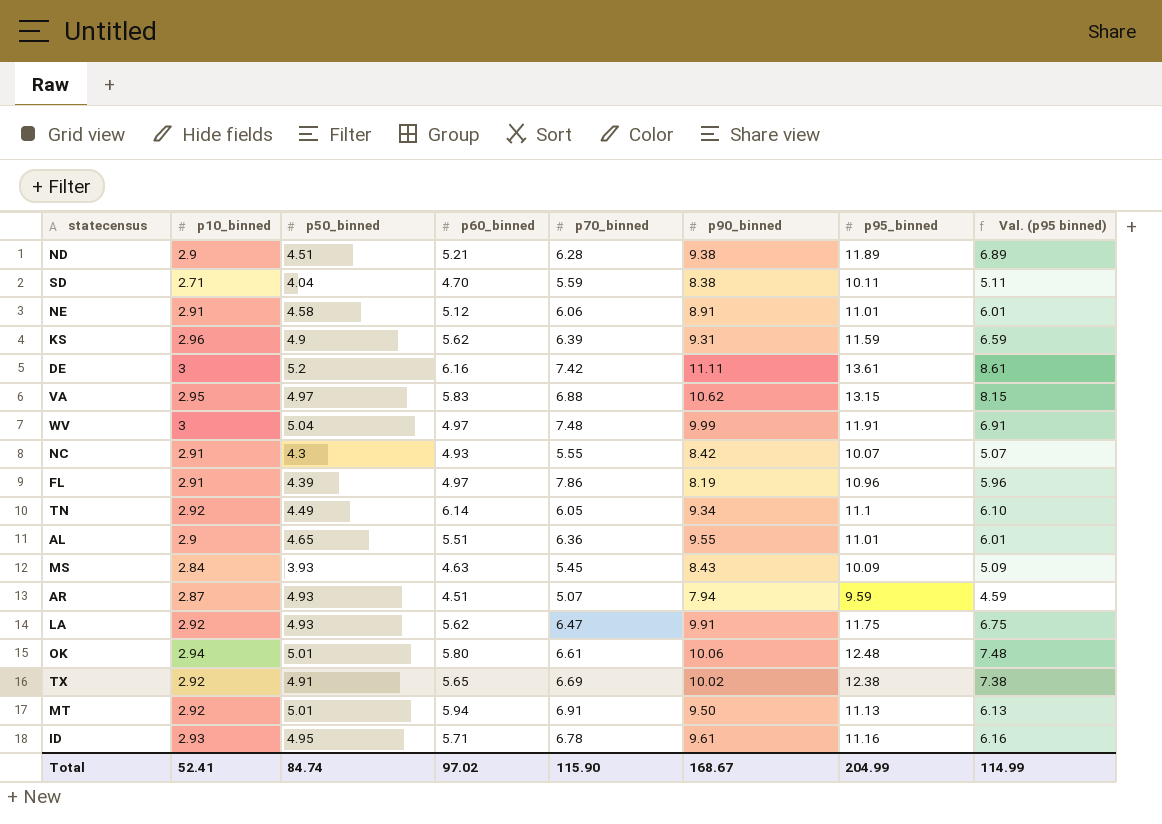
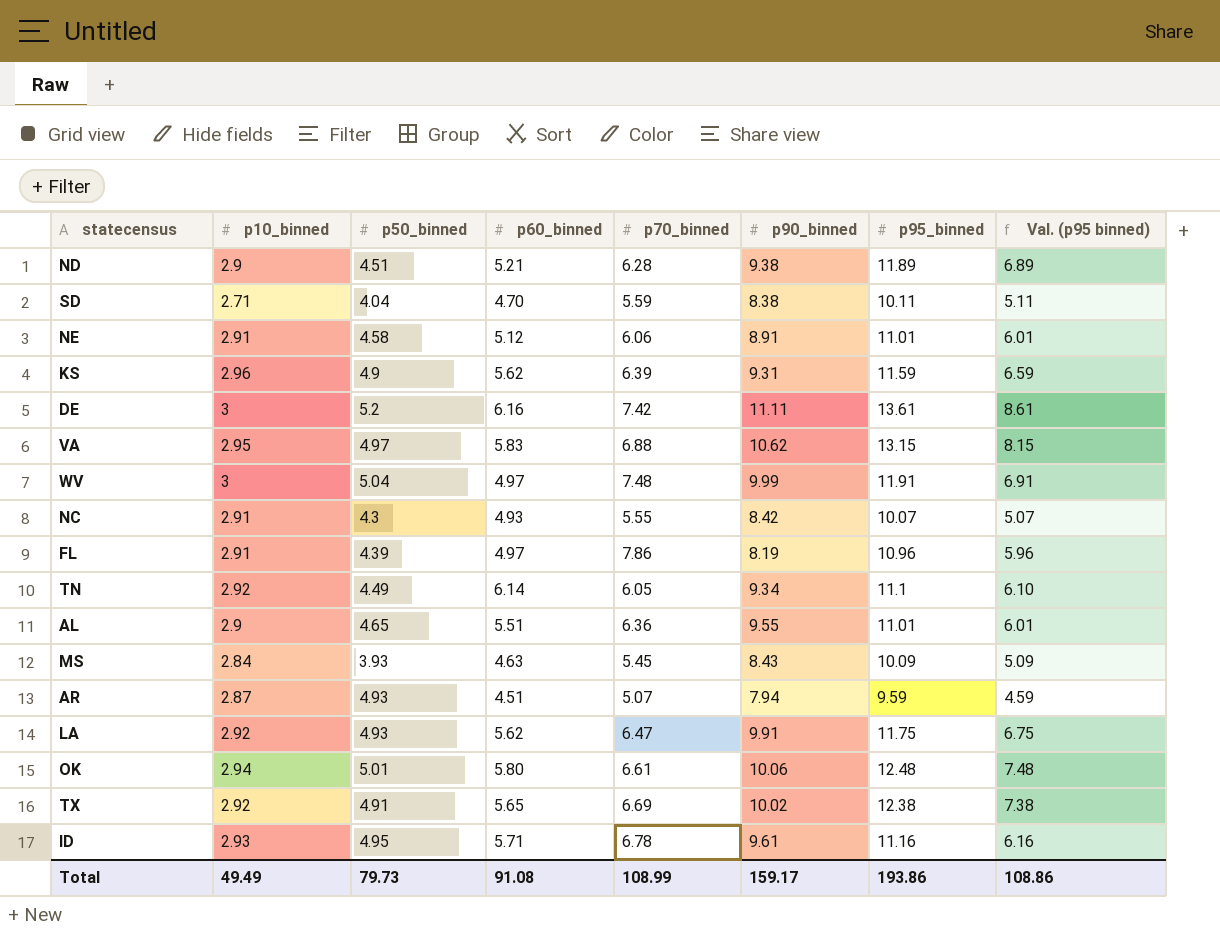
row MT: 2.92 | 5.01 | 5.94 | 6.91 | 9.50 | 11.13 | 6.13 -> none
Total | p10_binned: 52.41 -> 49.49
Total | p50_binned: 84.74 -> 79.73
Total | p60_binned: 97.02 -> 91.08
Total | p70_binned: 115.90 -> 108.99
Total | p90_binned: 168.67 -> 159.17
Total | p95_binned: 204.99 -> 193.86
Total | Val. (p95 binned): 114.99 -> 108.86

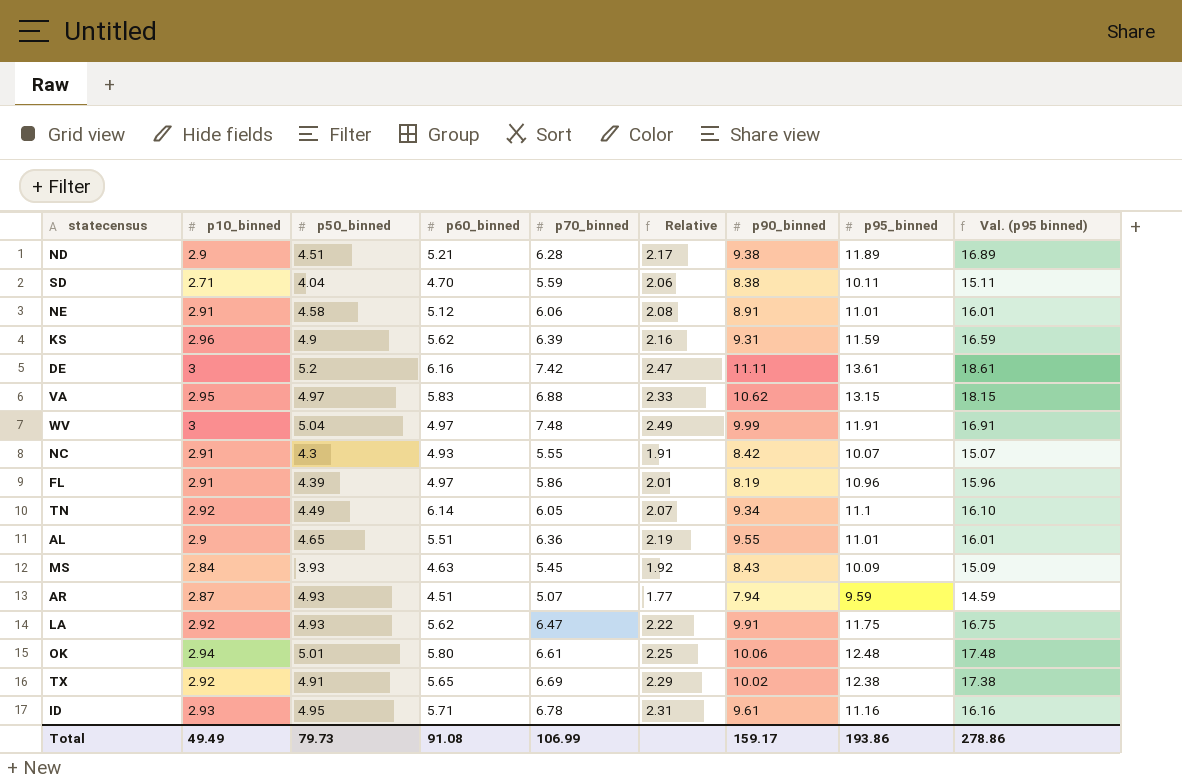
column Relative | formula: none -> [p70_binned] / [p10_binned]
column Val. (p95 binned) | formula: [p95_binned] - 5 -> [p95_binned] + 5
FL | p70_binned: 7.86 -> 5.86
Total | p70_binned: 108.99 -> 106.99
Total | Val. (p95 binned): 108.86 -> 278.86

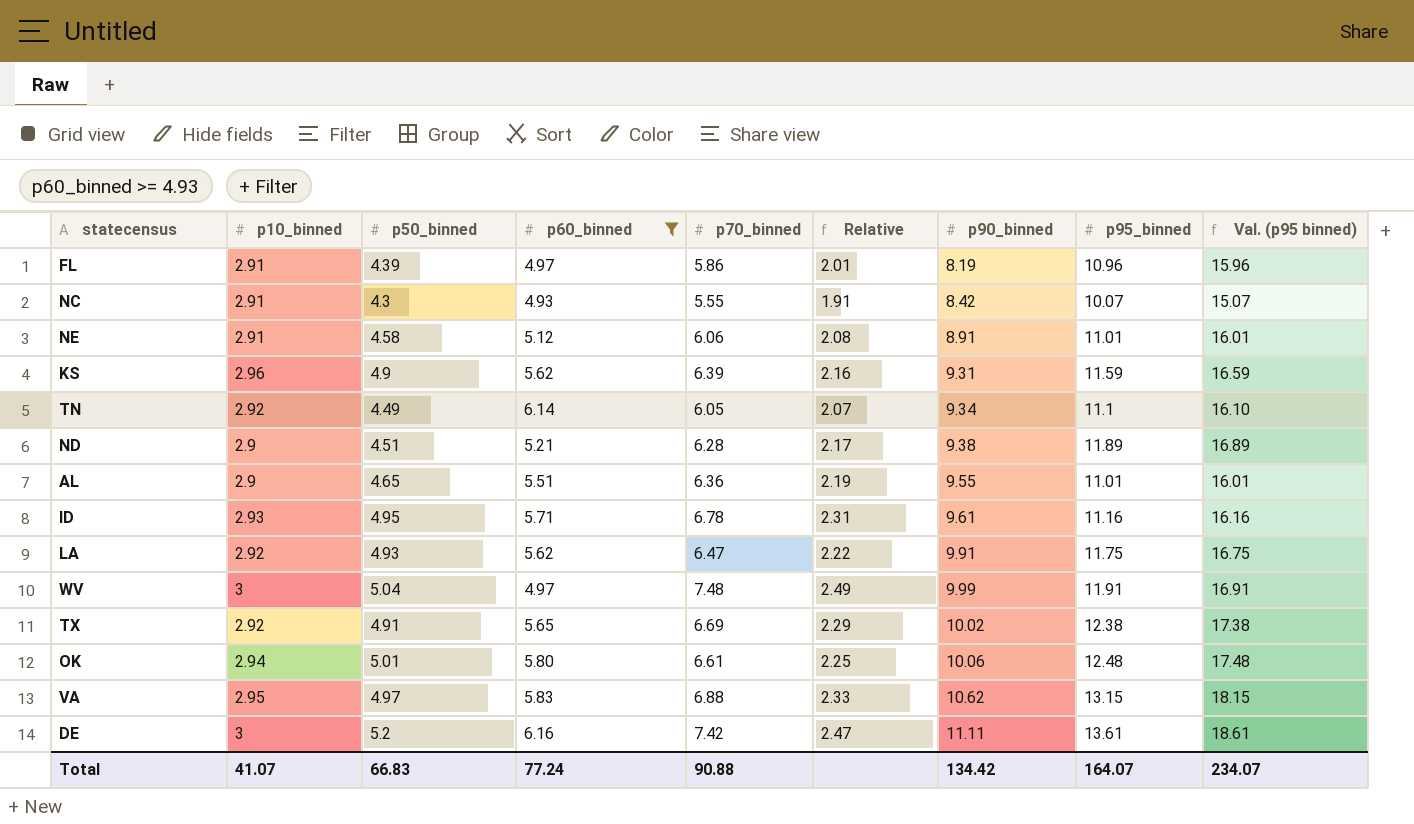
filter: none -> p60_binned >= 4.93
row order: none -> p90_binned ascending
Total | p10_binned: 49.49 -> 41.07
Total | p50_binned: 79.73 -> 66.83
Total | p60_binned: 91.08 -> 77.24
Total | p70_binned: 106.99 -> 90.88
Total | p90_binned: 159.17 -> 134.42
Total | p95_binned: 193.86 -> 164.07
Total | Val. (p95 binned): 278.86 -> 234.07

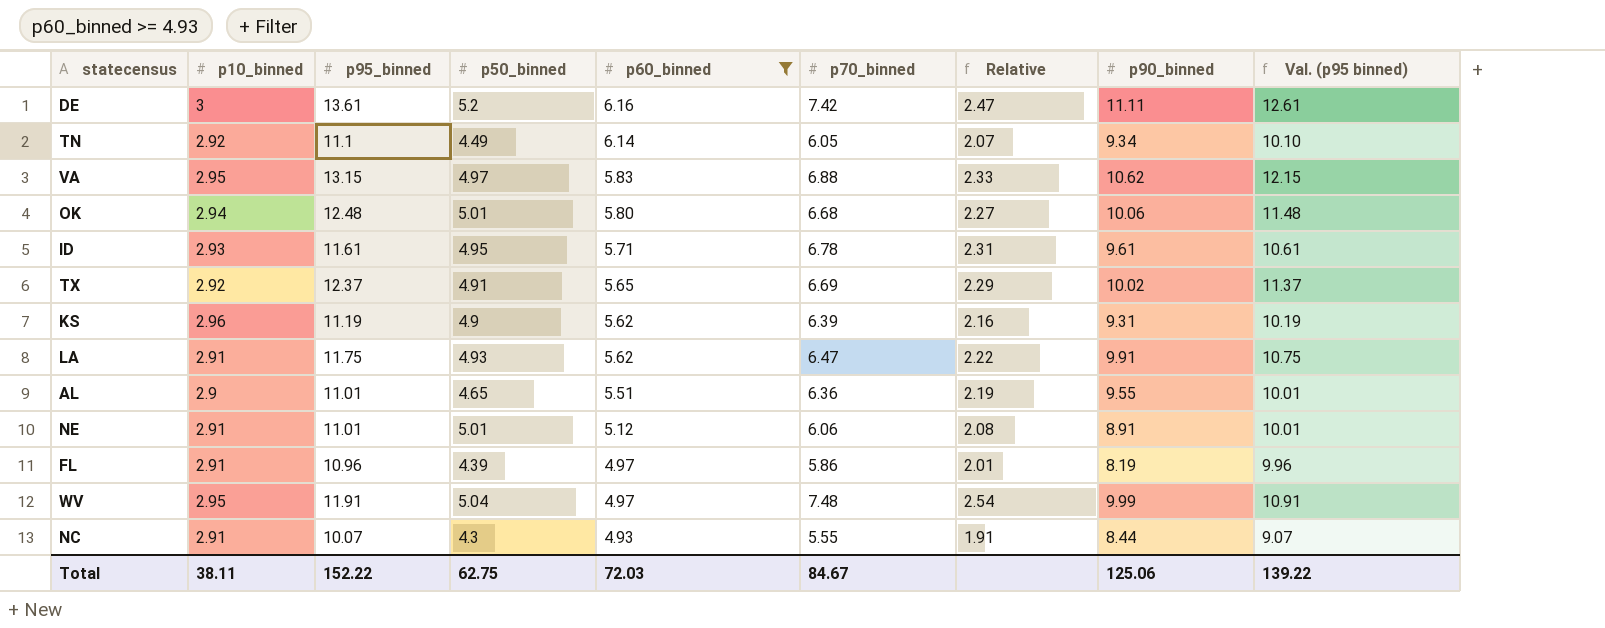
row order: p90_binned ascending -> p60_binned descending
column p95_binned | position: 8 -> 3
column Val. (p95 binned) | formula: [p95_binned] + 5 -> [p95_binned] - 1
row ND: 2.9 | 4.51 | 5.21 | 6.28 | 2.17 | 9.38 | 11.89 | 16.89 -> none
OK | p70_binned: 6.61 -> 6.68
OK | Relative: 2.25 -> 2.27
ID | p95_binned: 11.16 -> 11.61
TX | p95_binned: 12.38 -> 12.37
KS | p95_binned: 11.59 -> 11.19
LA | p10_binned: 2.92 -> 2.91
NE | p50_binned: 4.58 -> 5.01
WV | p10_binned: 3 -> 2.95
WV | Relative: 2.49 -> 2.54
NC | p90_binned: 8.42 -> 8.44
Total | p10_binned: 41.07 -> 38.11
Total | p95_binned: 164.07 -> 152.22
Total | p50_binned: 66.83 -> 62.75
Total | p60_binned: 77.24 -> 72.03
Total | p70_binned: 90.88 -> 84.67
Total | p90_binned: 134.42 -> 125.06
Total | Val. (p95 binned): 234.07 -> 139.22

